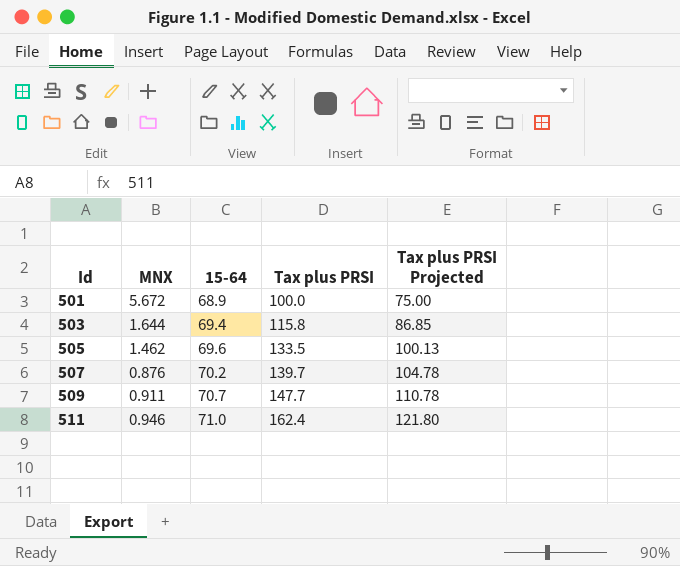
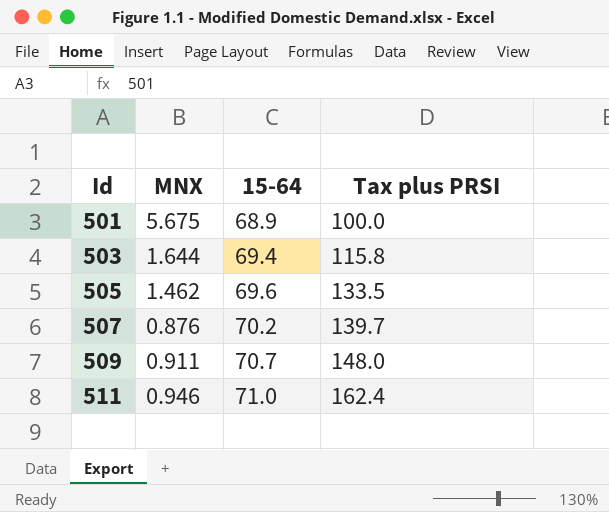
column Tax plus PRSI Projected | formula: [Tax plus PRSI] * 0.75 -> none
501 | MNX: 5.672 -> 5.675
509 | Tax plus PRSI: 147.7 -> 148.0

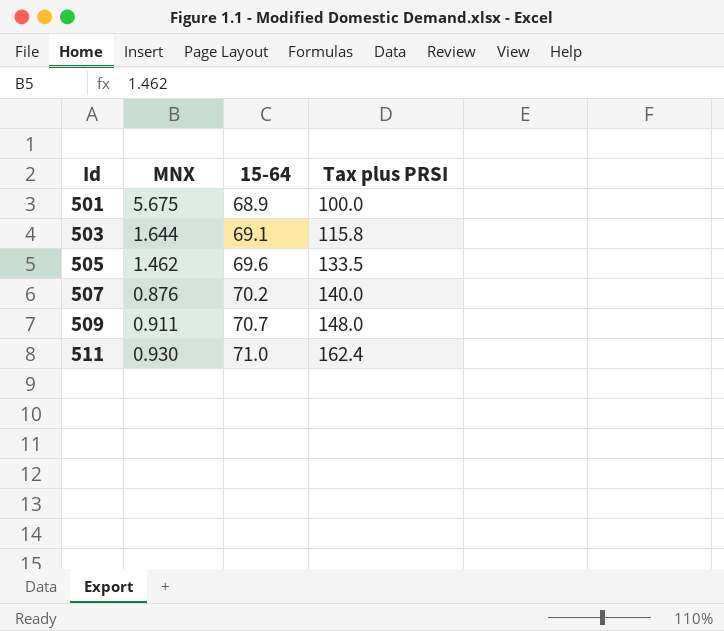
503 | 15-64: 69.4 -> 69.1
507 | Tax plus PRSI: 139.7 -> 140.0
511 | MNX: 0.946 -> 0.930

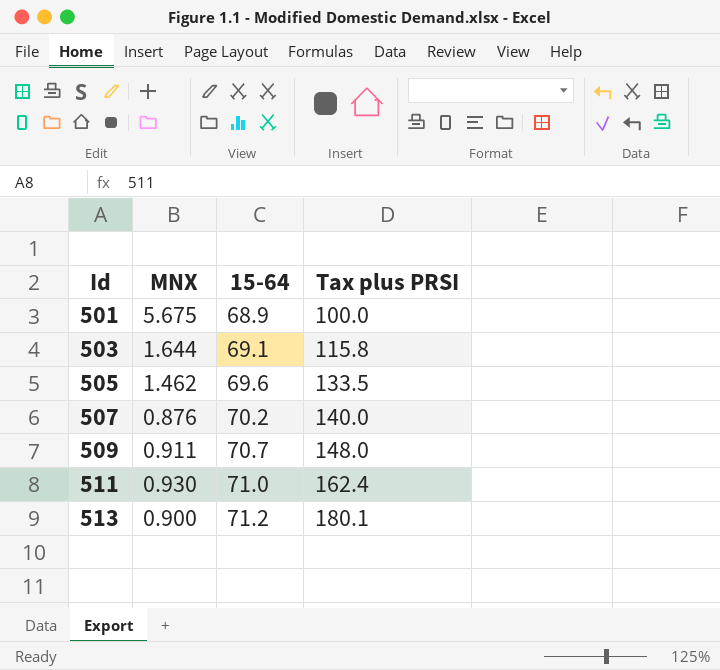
row 513: none -> 0.900 | 71.2 | 180.1

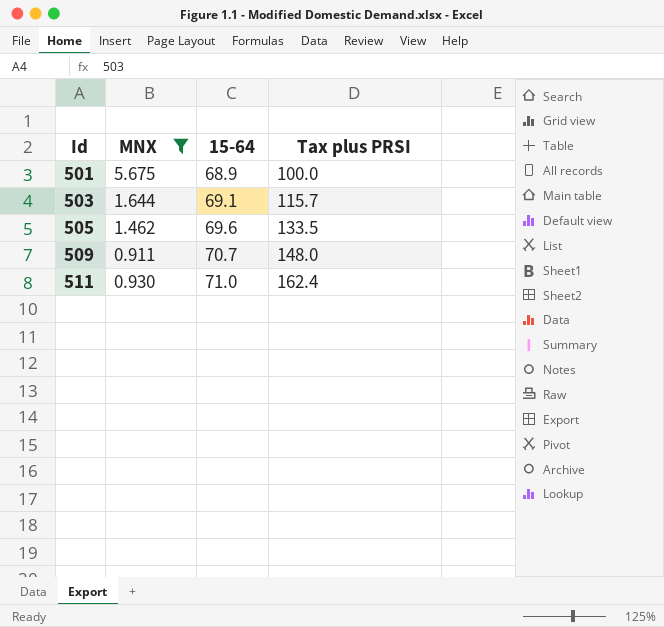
filter: none -> MNX >= 0.911
503 | Tax plus PRSI: 115.8 -> 115.7

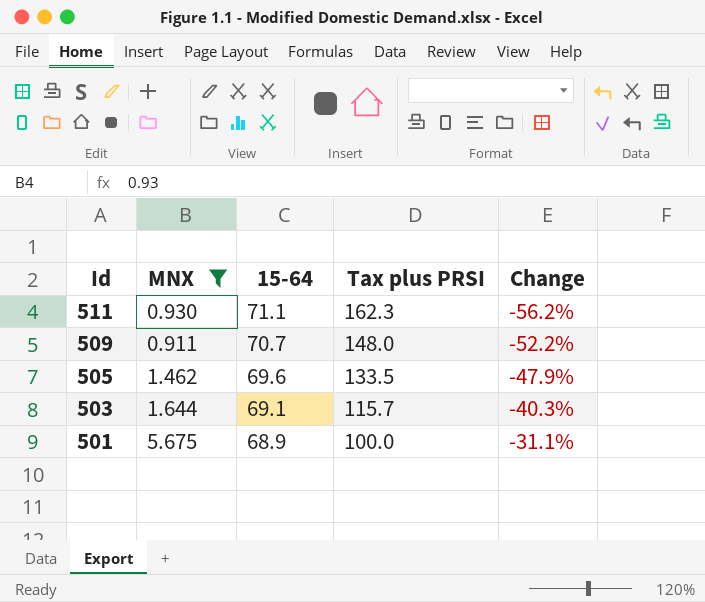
row order: Id ascending -> Id descending
column Change | formula: none -> ([15-64] - [Tax plus PRSI]) / [Tax plus PRSI]
511 | 15-64: 71.0 -> 71.1
511 | Tax plus PRSI: 162.4 -> 162.3

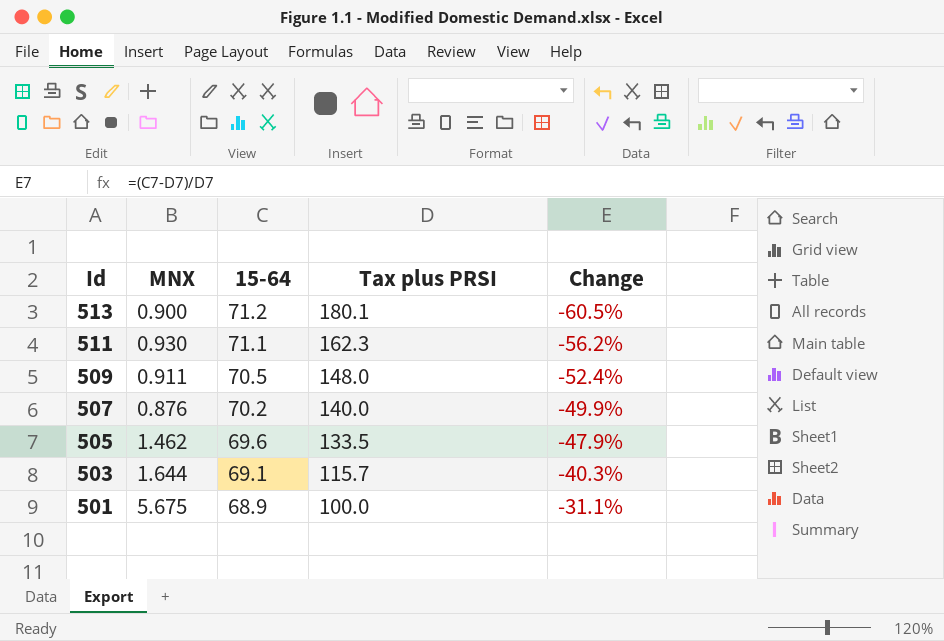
filter: MNX >= 0.911 -> none
509 | 15-64: 70.7 -> 70.5
509 | Change: -52.2% -> -52.4%

